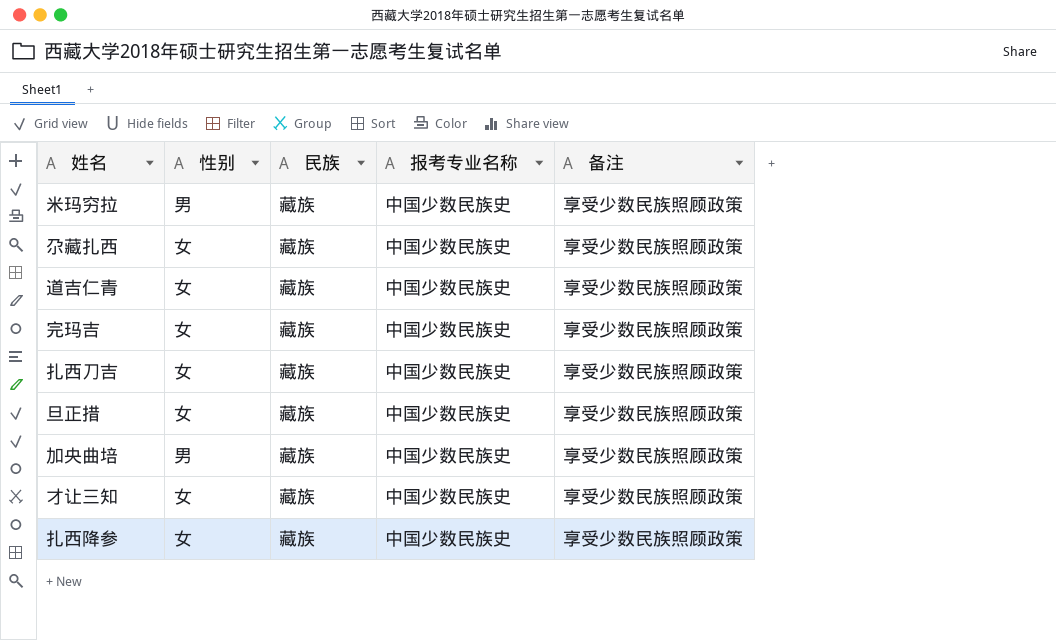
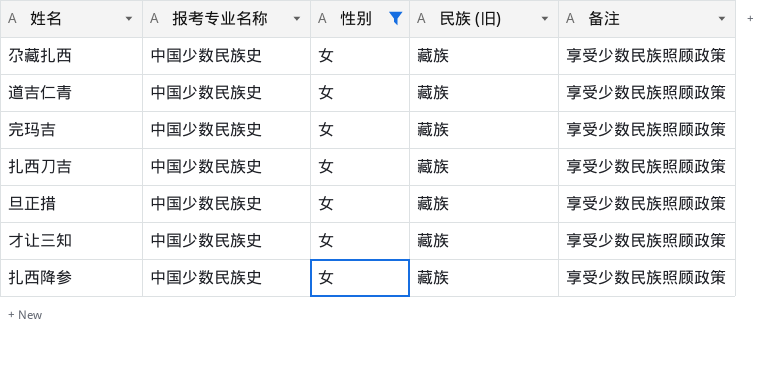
filter: none -> 性别 = 女
column 报考专业名称 | position: 4 -> 2
column name: 民族 -> 民族 (旧)

